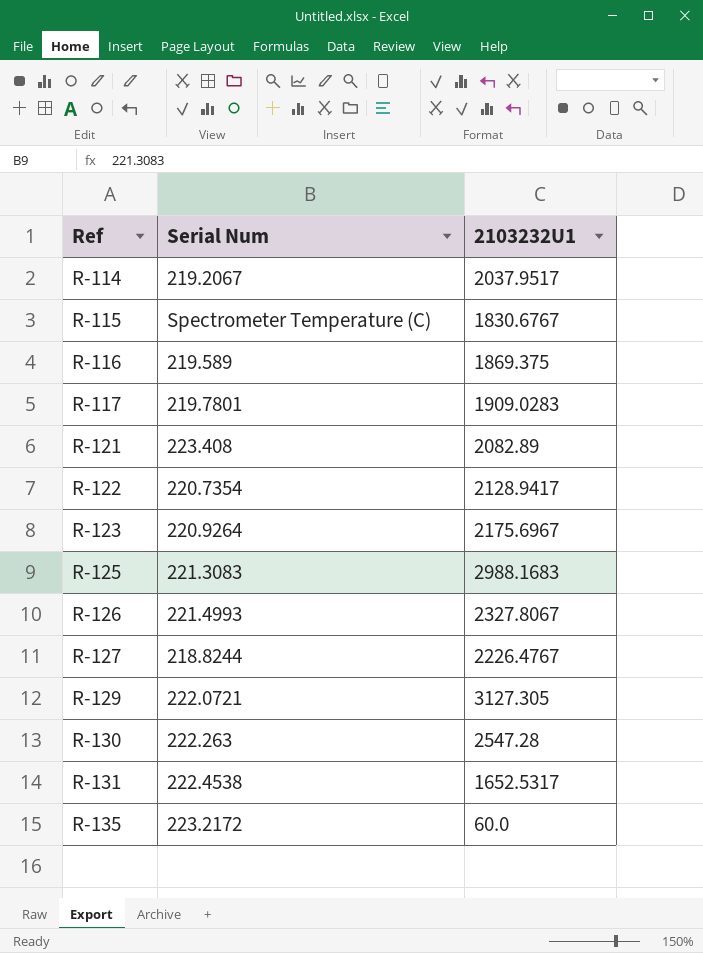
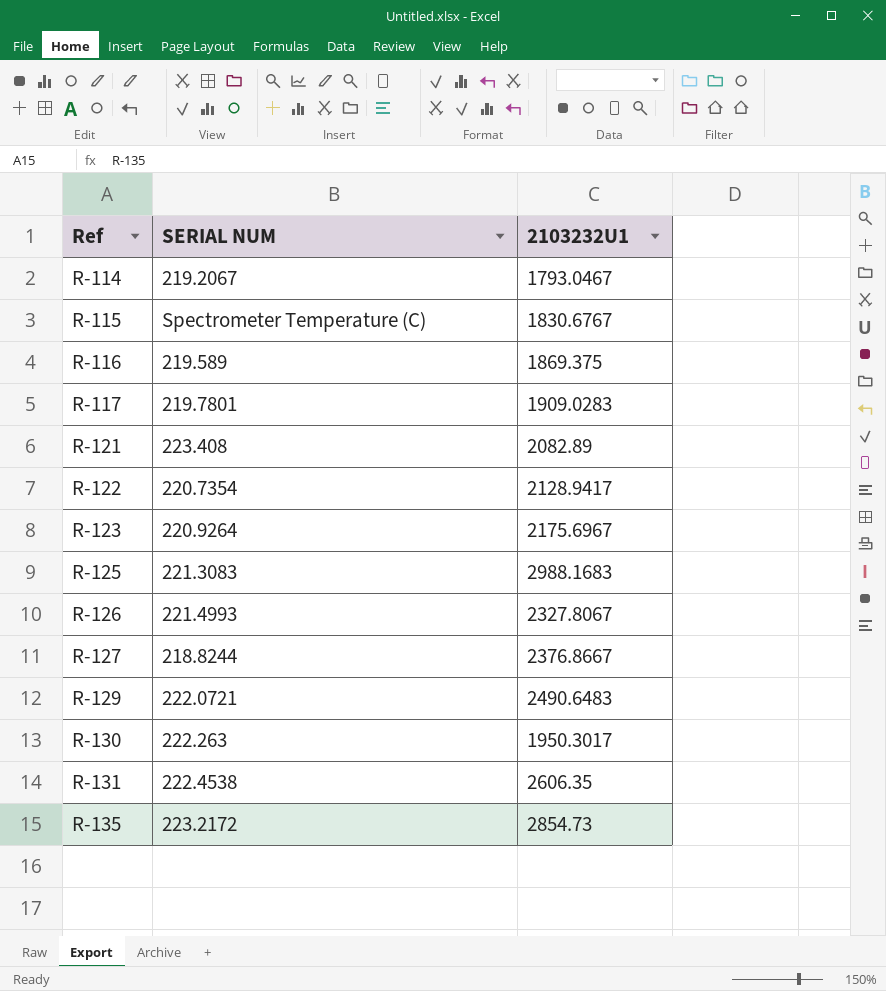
column name: Serial Num -> SERIAL NUM
R-114 | 2103232U1: 2037.9517 -> 1793.0467
R-127 | 2103232U1: 2226.4767 -> 2376.8667
R-129 | 2103232U1: 3127.305 -> 2490.6483
R-130 | 2103232U1: 2547.28 -> 1950.3017
R-131 | 2103232U1: 1652.5317 -> 2606.35
R-135 | 2103232U1: 60.0 -> 2854.73

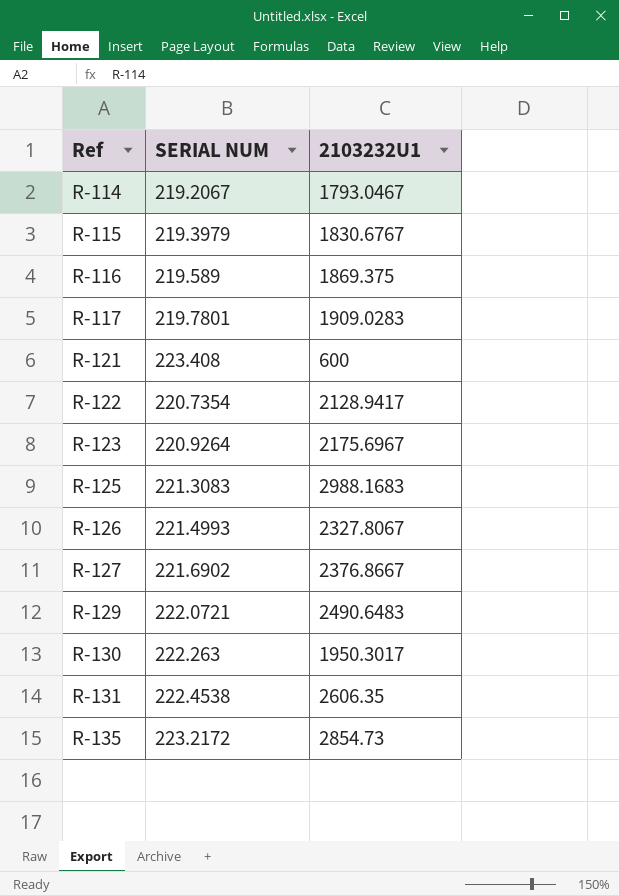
R-115 | SERIAL NUM: Spectrometer Temperature (C) -> 219.3979
R-121 | 2103232U1: 2082.89 -> 600
R-127 | SERIAL NUM: 218.8244 -> 221.6902

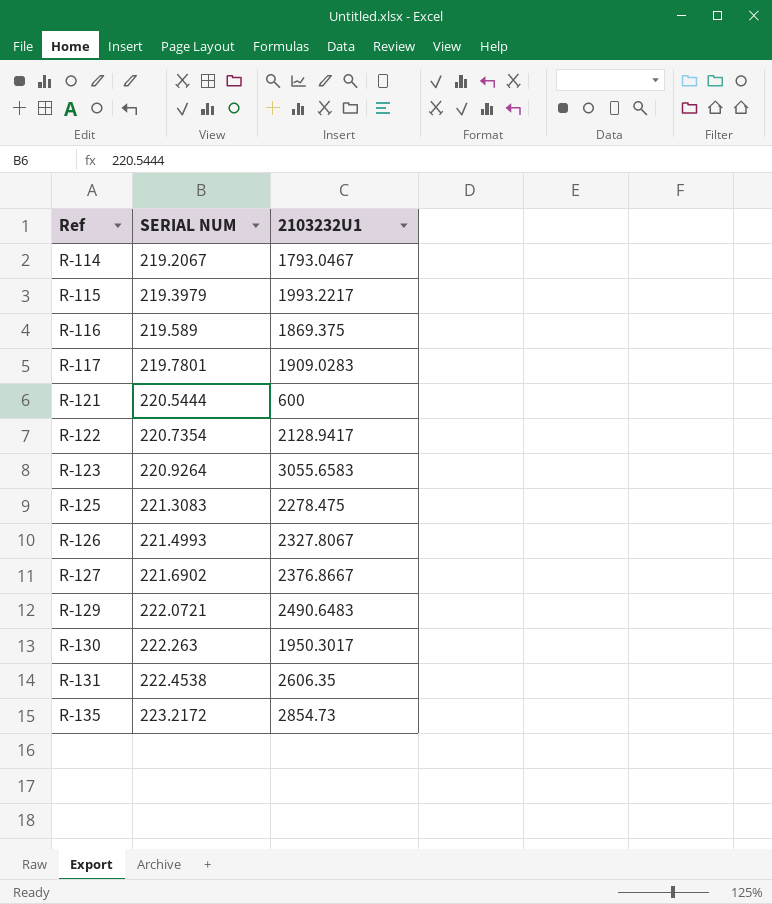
R-115 | 2103232U1: 1830.6767 -> 1993.2217
R-121 | SERIAL NUM: 223.408 -> 220.5444
R-123 | 2103232U1: 2175.6967 -> 3055.6583
R-125 | 2103232U1: 2988.1683 -> 2278.475

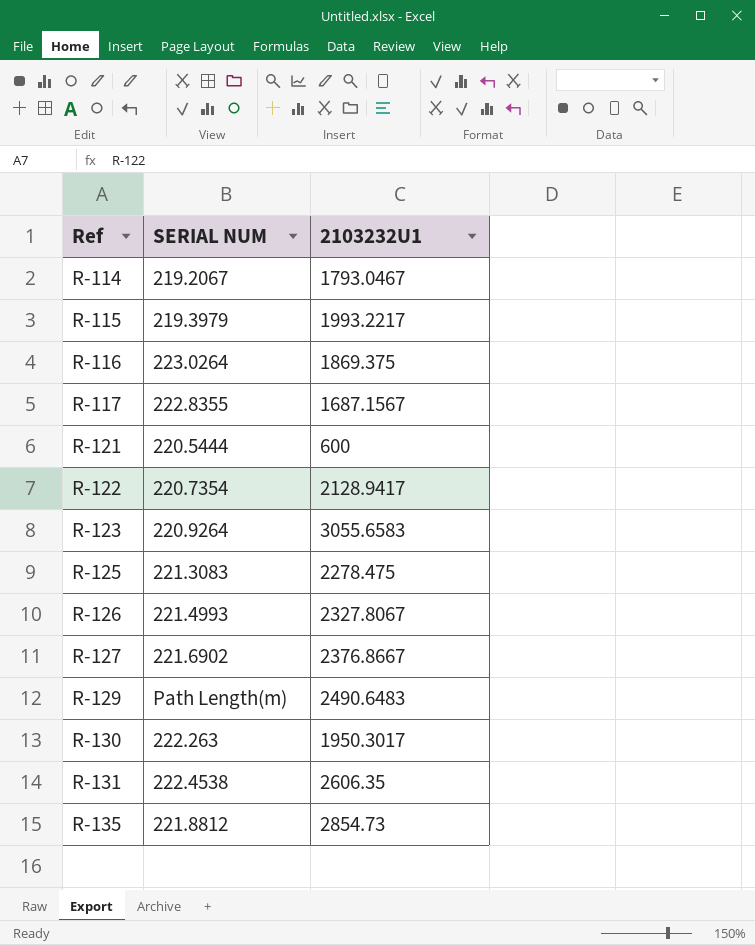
R-116 | SERIAL NUM: 219.589 -> 223.0264
R-117 | SERIAL NUM: 219.7801 -> 222.8355
R-117 | 2103232U1: 1909.0283 -> 1687.1567
R-129 | SERIAL NUM: 222.0721 -> Path Length(m)
R-135 | SERIAL NUM: 223.2172 -> 221.8812

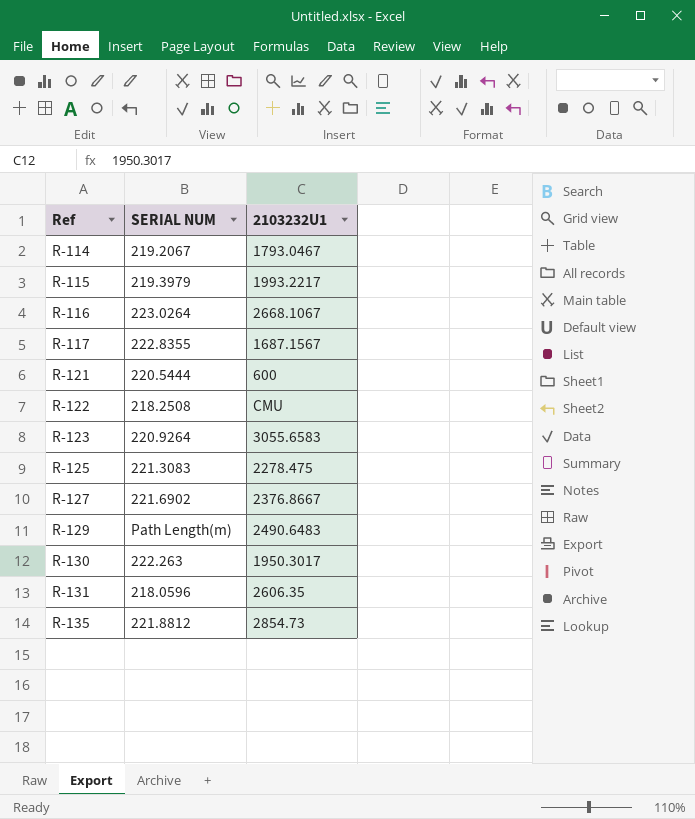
row R-126: 221.4993 | 2327.8067 -> none
R-116 | 2103232U1: 1869.375 -> 2668.1067
R-122 | SERIAL NUM: 220.7354 -> 218.2508
R-122 | 2103232U1: 2128.9417 -> CMU
R-131 | SERIAL NUM: 222.4538 -> 218.0596

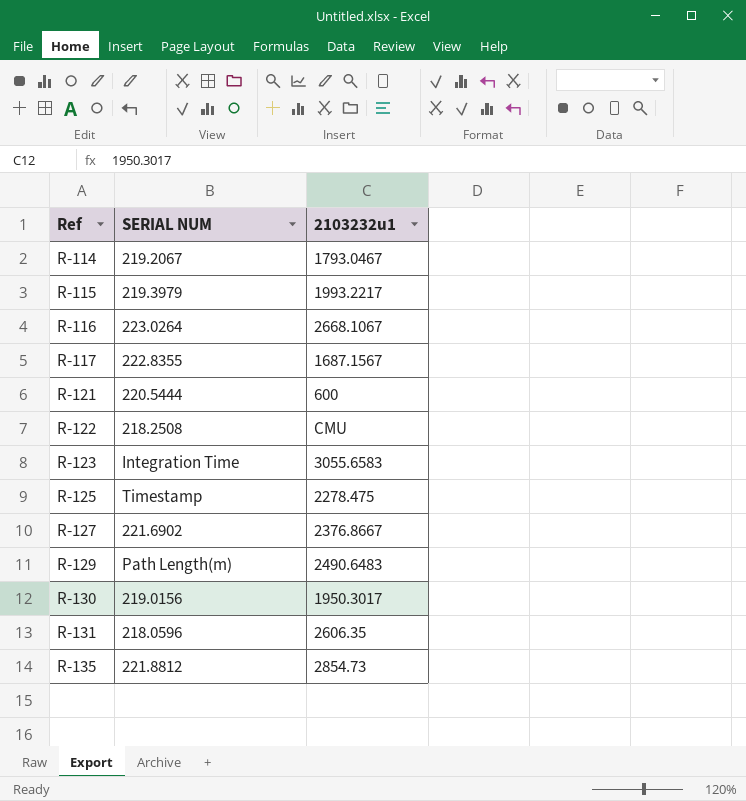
column name: 2103232U1 -> 2103232u1
R-123 | SERIAL NUM: 220.9264 -> Integration Time
R-125 | SERIAL NUM: 221.3083 -> Timestamp
R-130 | SERIAL NUM: 222.263 -> 219.0156

